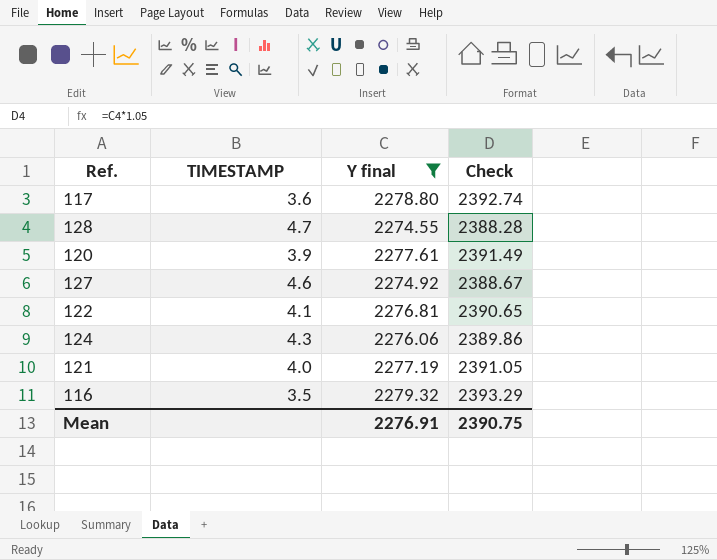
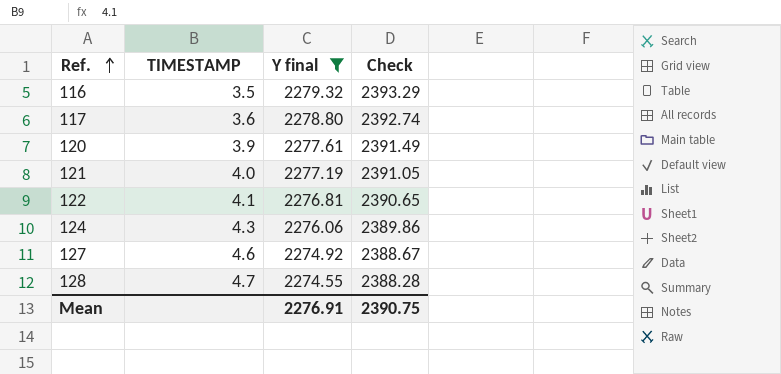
row order: none -> Ref. ascending

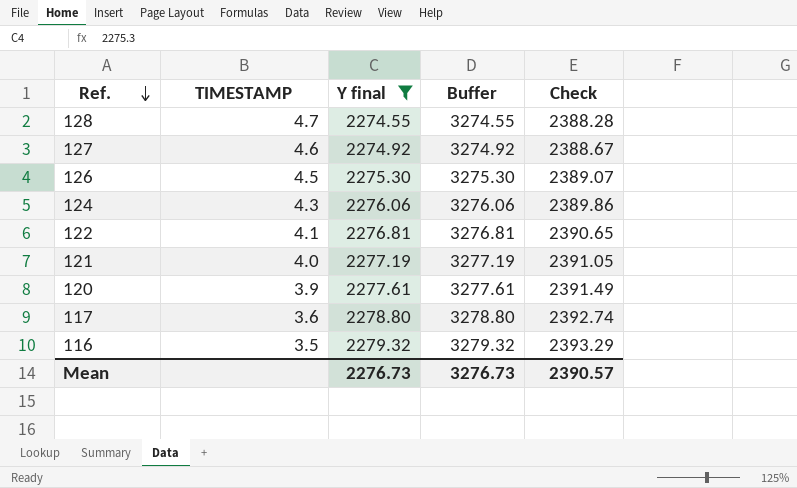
row order: Ref. ascending -> Ref. descending
column Buffer | formula: none -> [Y final] + 1000
row 126: none -> 4.5 | 2275.30 | 3275.30 | 2389.07
Mean | Y final: 2276.91 -> 2276.73
Mean | Check: 2390.75 -> 2390.57

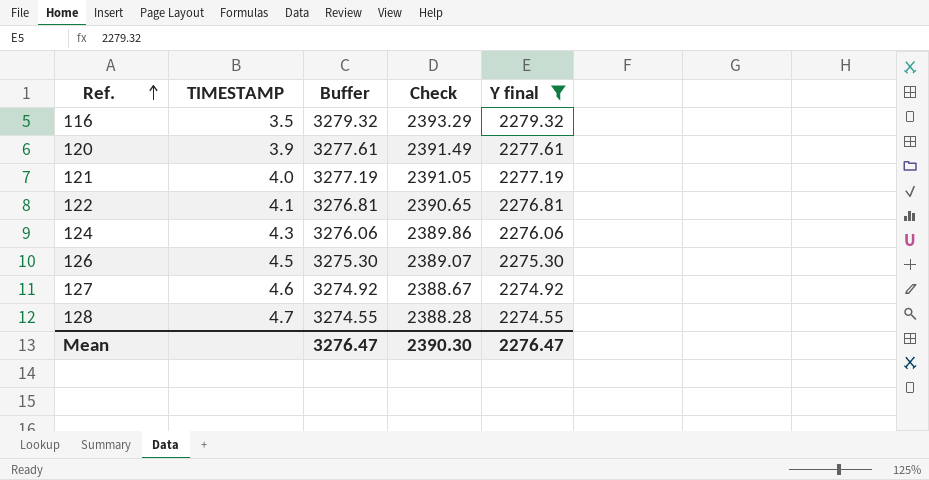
row order: Ref. descending -> Ref. ascending
column Y final | position: 3 -> 5
row 117: 3.6 | 2278.80 | 3278.80 | 2392.74 -> none
Mean | Buffer: 3276.73 -> 3276.47
Mean | Check: 2390.57 -> 2390.30
Mean | Y final: 2276.73 -> 2276.47

